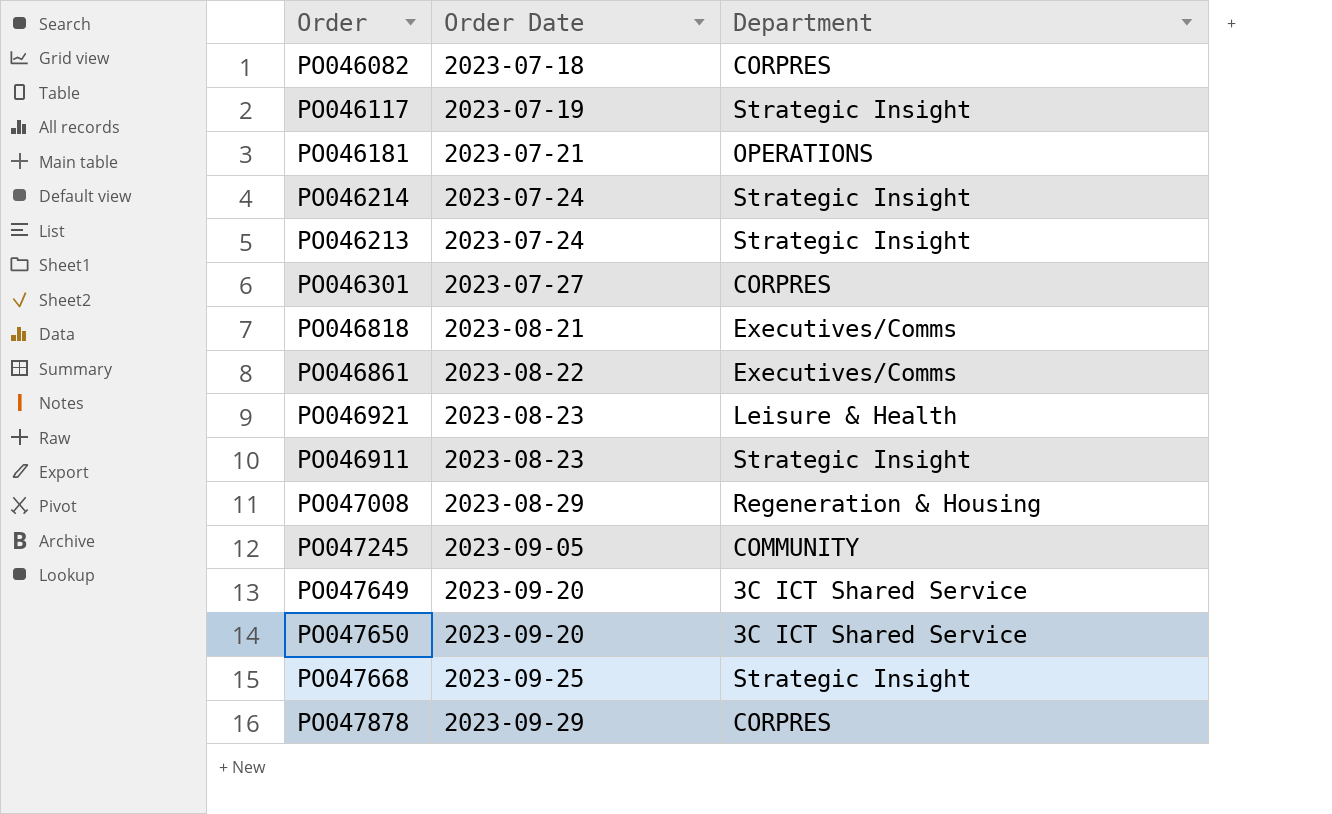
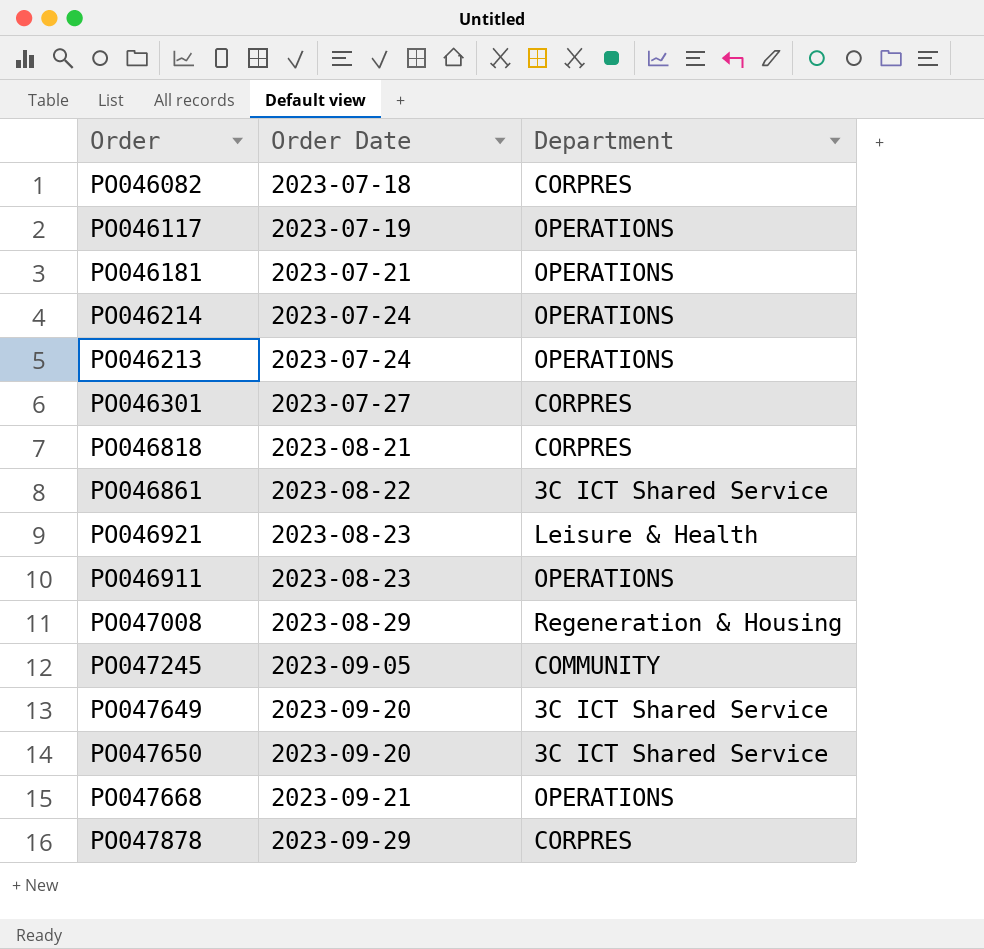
PO046117 | Department: Strategic Insight -> OPERATIONS
PO046214 | Department: Strategic Insight -> OPERATIONS
PO046213 | Department: Strategic Insight -> OPERATIONS
PO046818 | Department: Executives/Comms -> CORPRES
PO046861 | Department: Executives/Comms -> 3C ICT Shared Service
PO046911 | Department: Strategic Insight -> OPERATIONS
PO047668 | Order Date: 2023-09-25 -> 2023-09-21
PO047668 | Department: Strategic Insight -> OPERATIONS

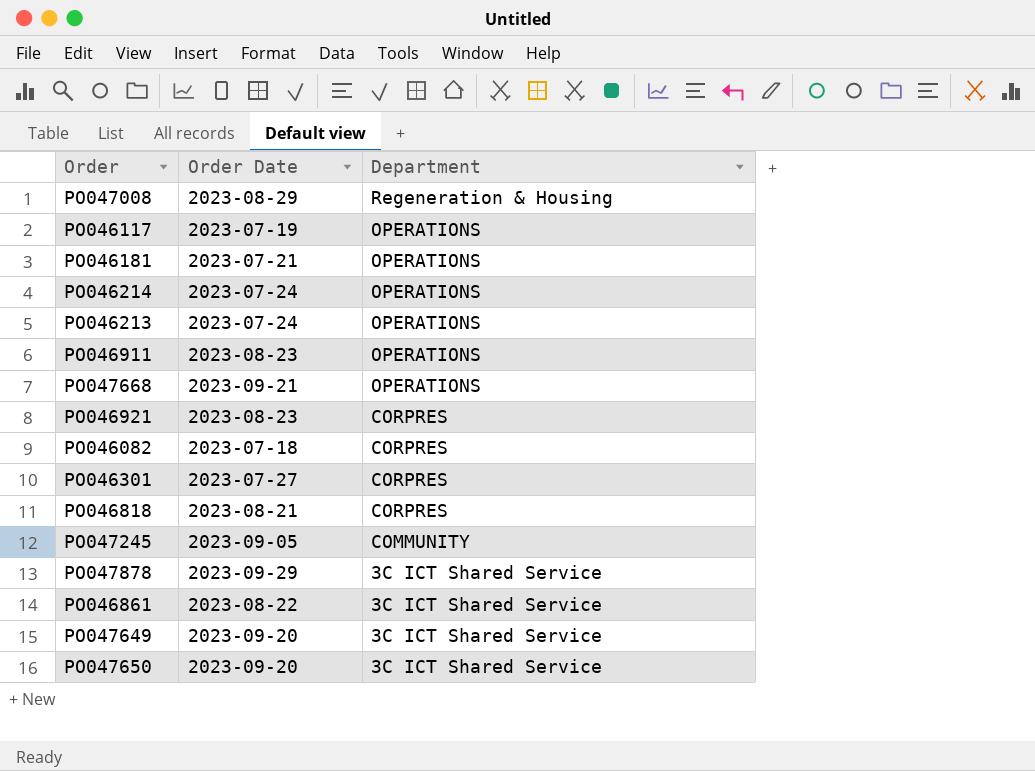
row order: Order Date ascending -> Department descending
PO046921 | Department: Leisure & Health -> CORPRES
PO047878 | Department: CORPRES -> 3C ICT Shared Service

